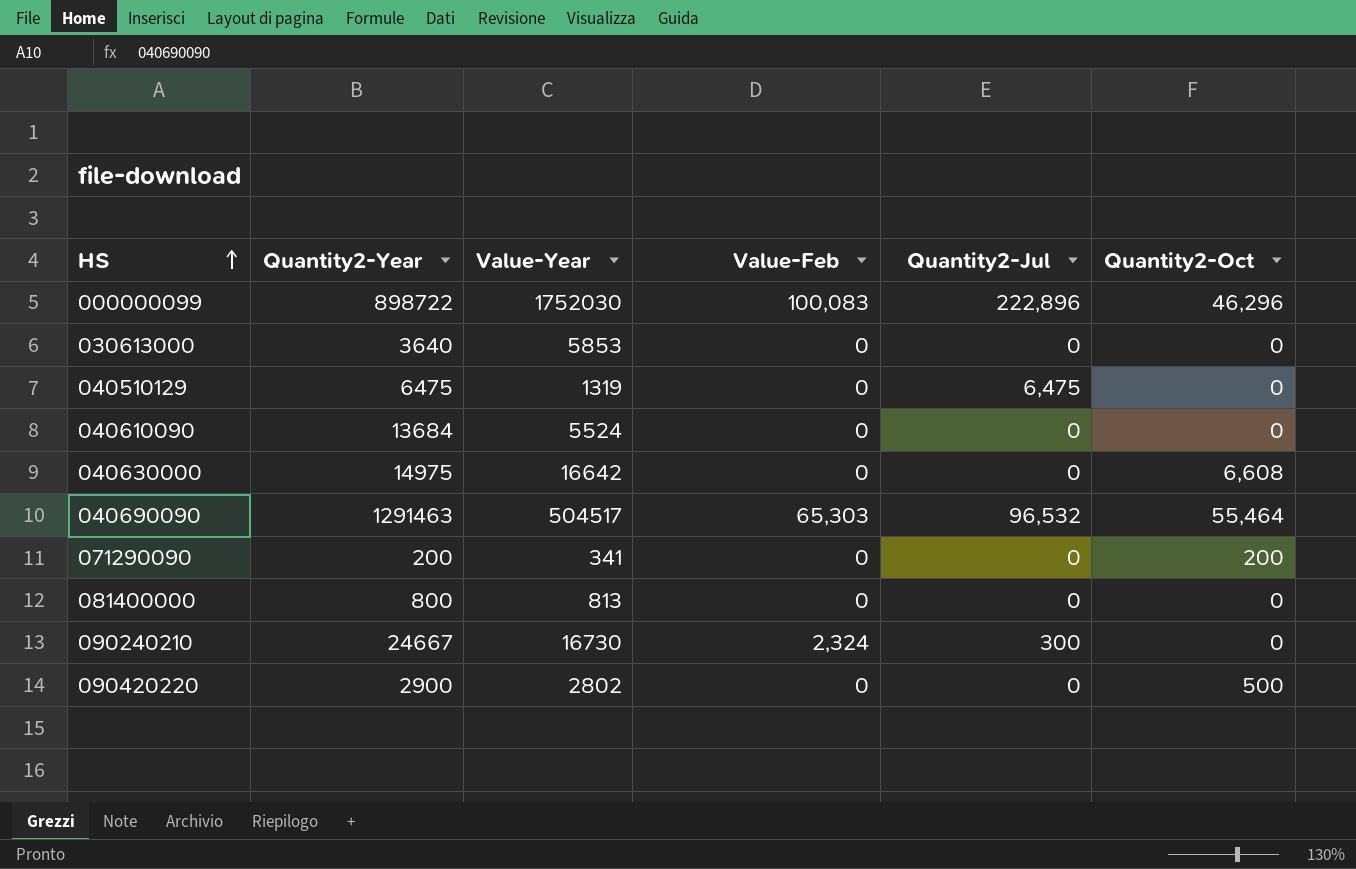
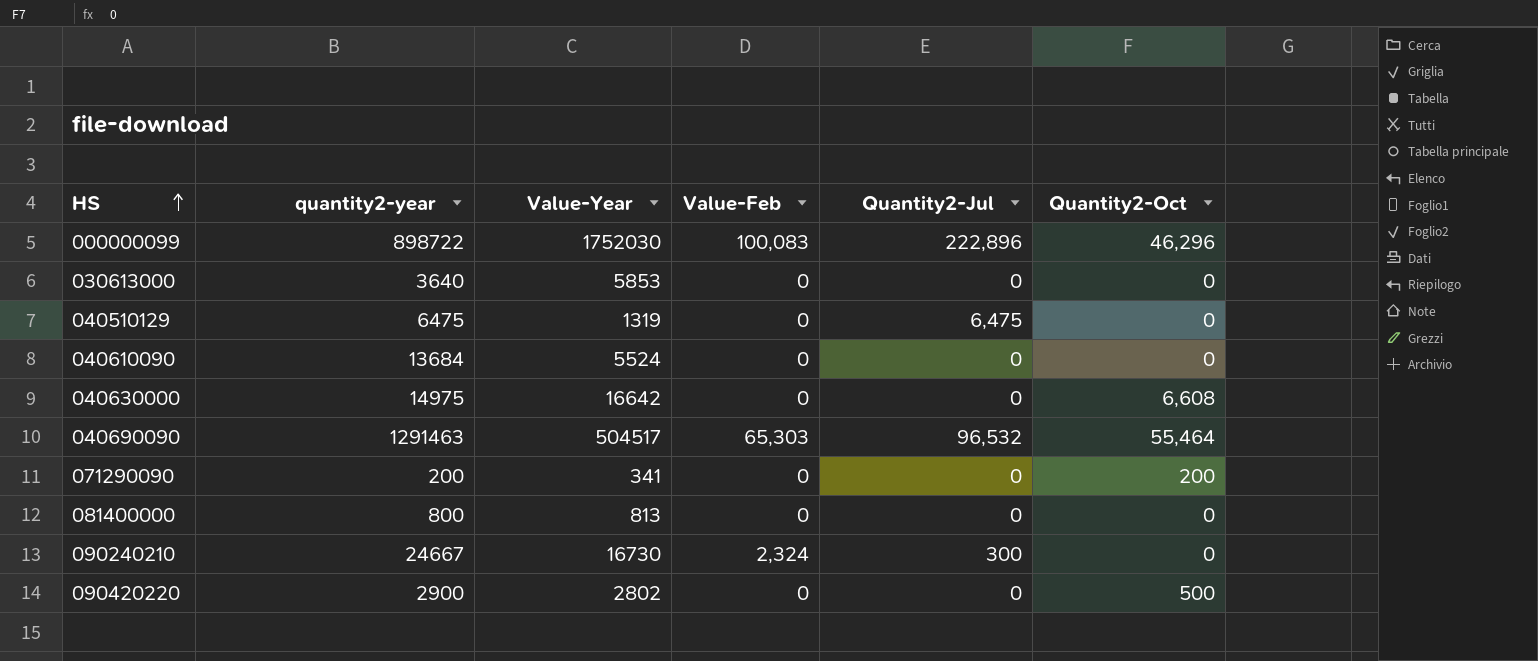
column name: Quantity2-Year -> quantity2-year

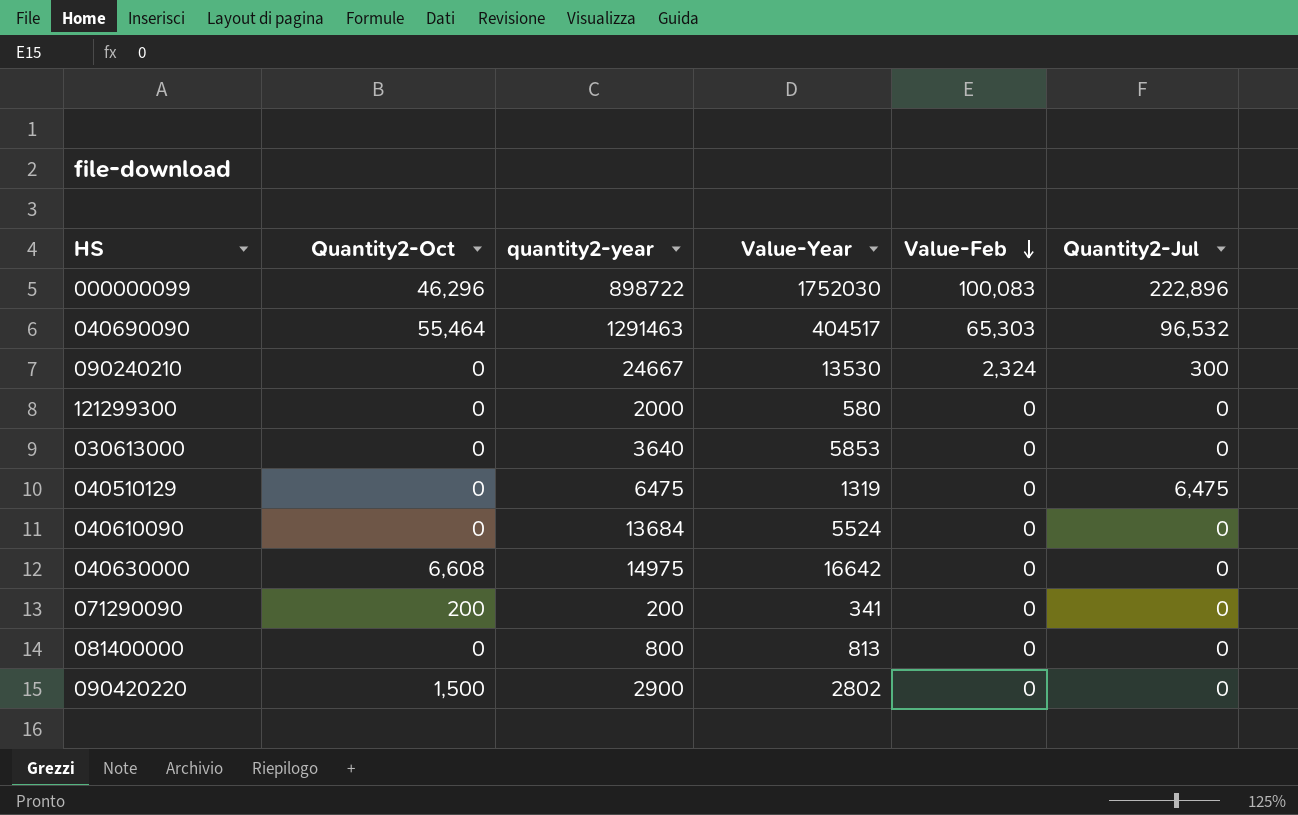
row order: HS ascending -> Value-Feb descending
column Quantity2-Oct | position: 6 -> 2
040690090 | Value-Year: 504517 -> 404517
090240210 | Value-Year: 16730 -> 13530
row 121299300: none -> 0 | 2000 | 580 | 0 | 0
090420220 | Quantity2-Oct: 500 -> 1,500

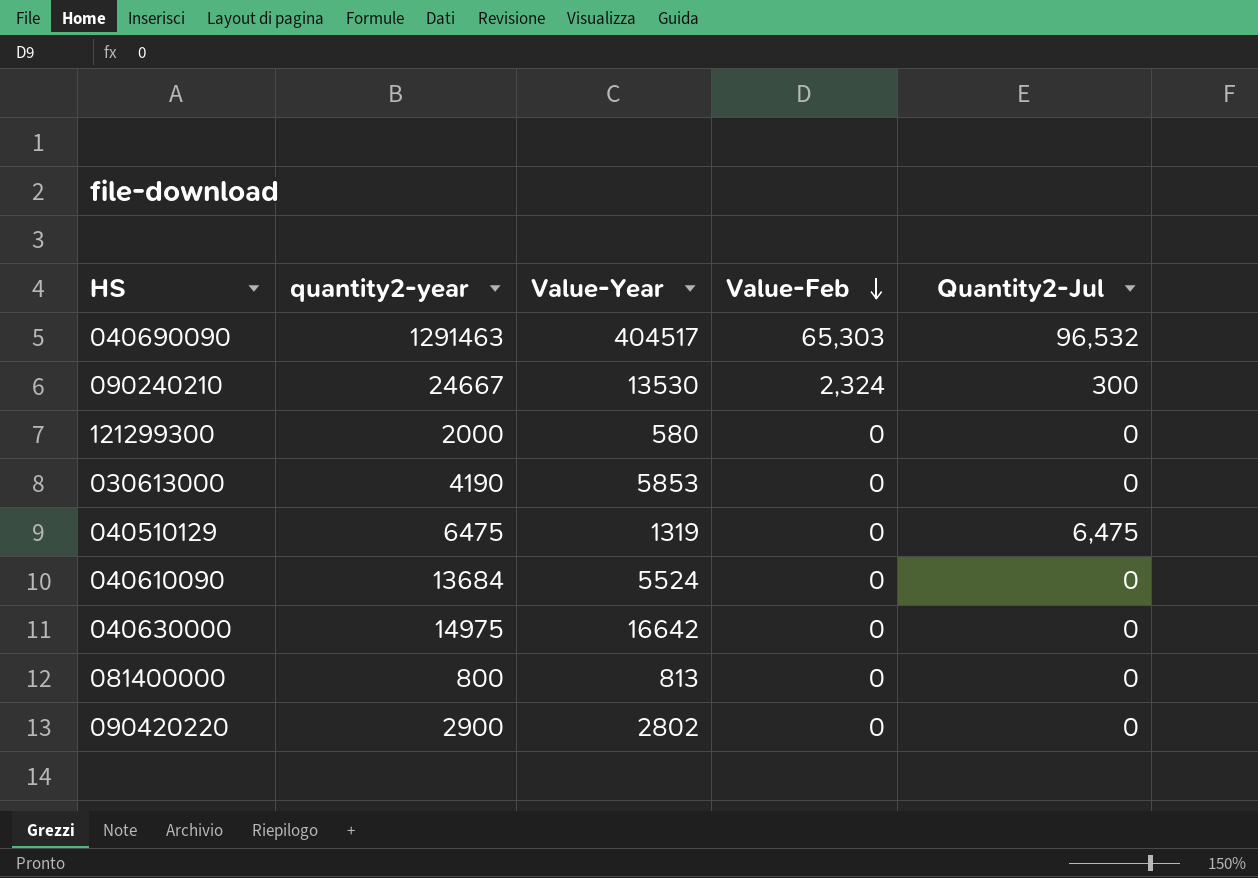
column Quantity2-Oct | position: 2 -> none
row 000000099: 46,296 | 898722 | 1752030 | 100,083 | 222,896 -> none
row 071290090: 200 | 200 | 341 | 0 | 0 -> none
030613000 | quantity2-year: 3640 -> 4190

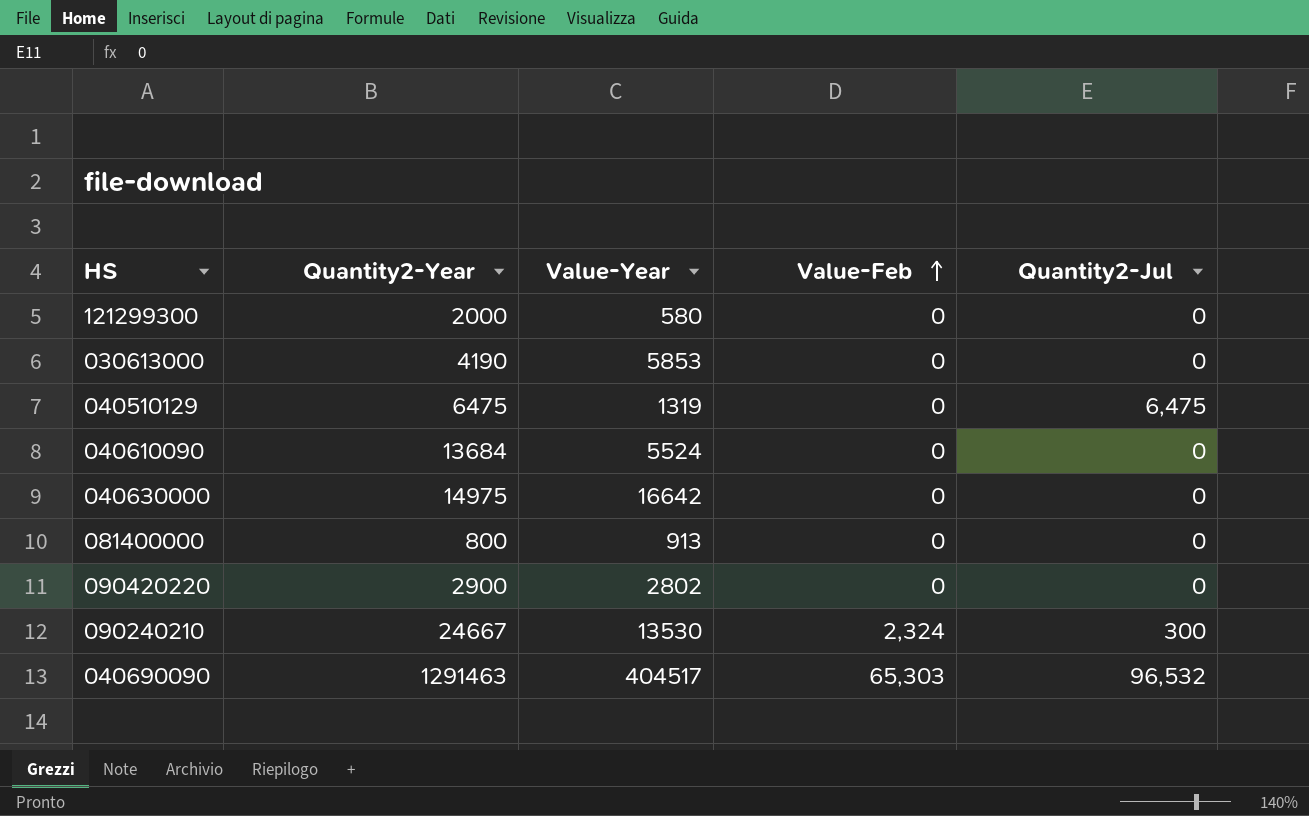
row order: Value-Feb descending -> Value-Feb ascending
column name: quantity2-year -> Quantity2-Year
081400000 | Value-Year: 813 -> 913

